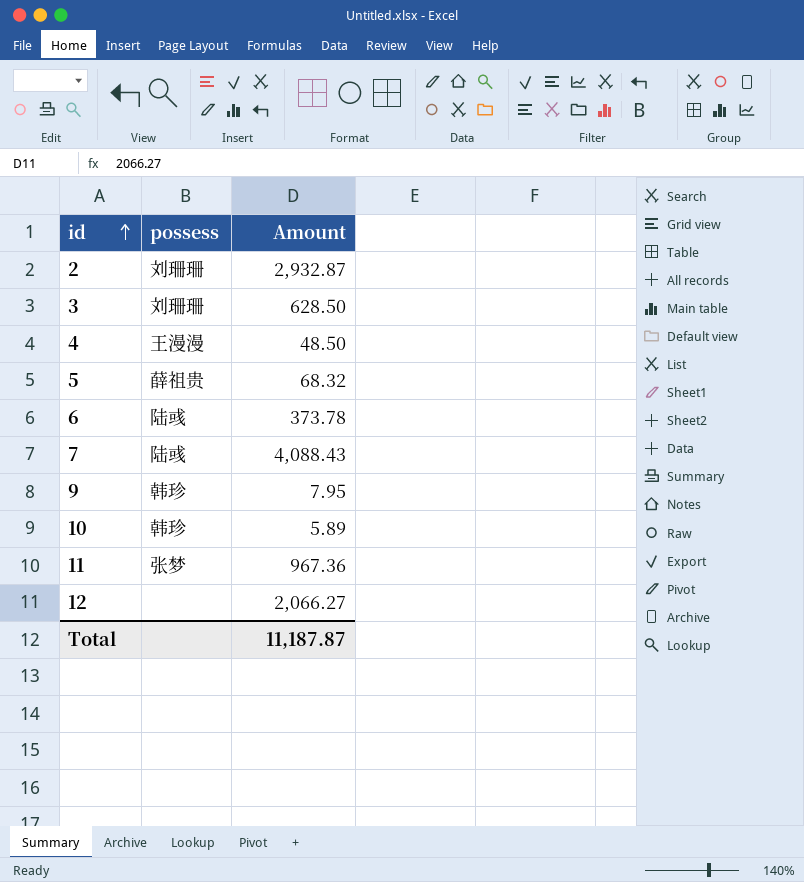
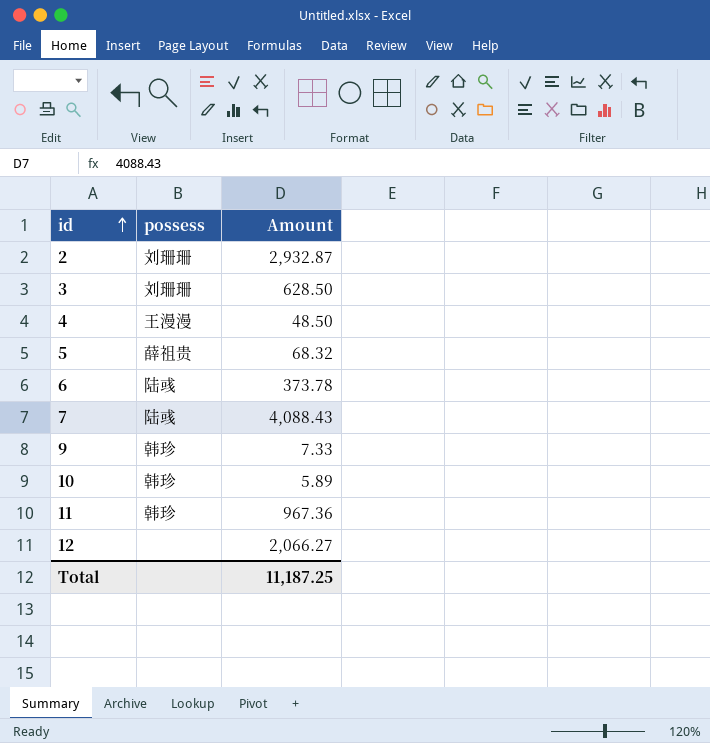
9 | Amount: 7.95 -> 7.33
11 | possess: 张梦 -> 韩珍
Total | Amount: 11,187.87 -> 11,187.25

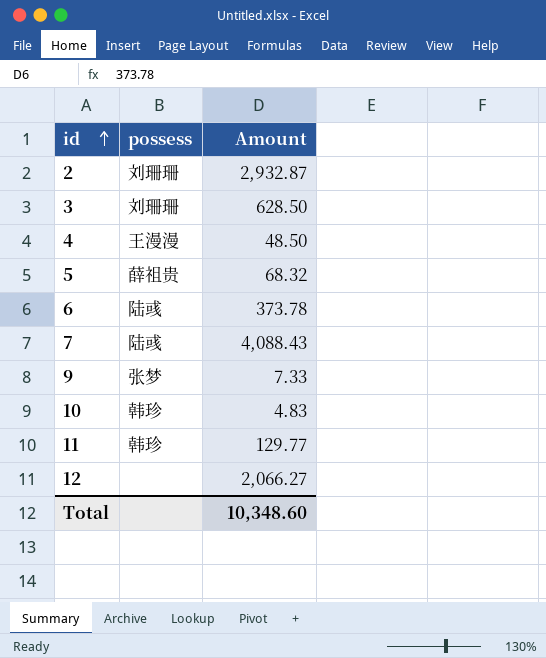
9 | possess: 韩珍 -> 张梦
10 | Amount: 5.89 -> 4.83
11 | Amount: 967.36 -> 129.77
Total | Amount: 11,187.25 -> 10,348.60

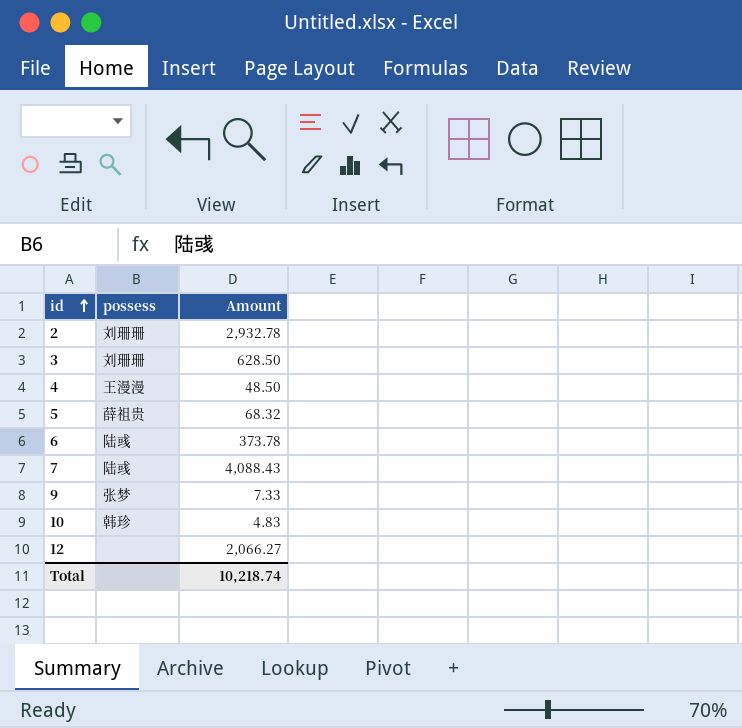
row 11: 韩珍 | 129.77 -> none
2 | Amount: 2,932.87 -> 2,932.78
Total | Amount: 10,348.60 -> 10,218.74

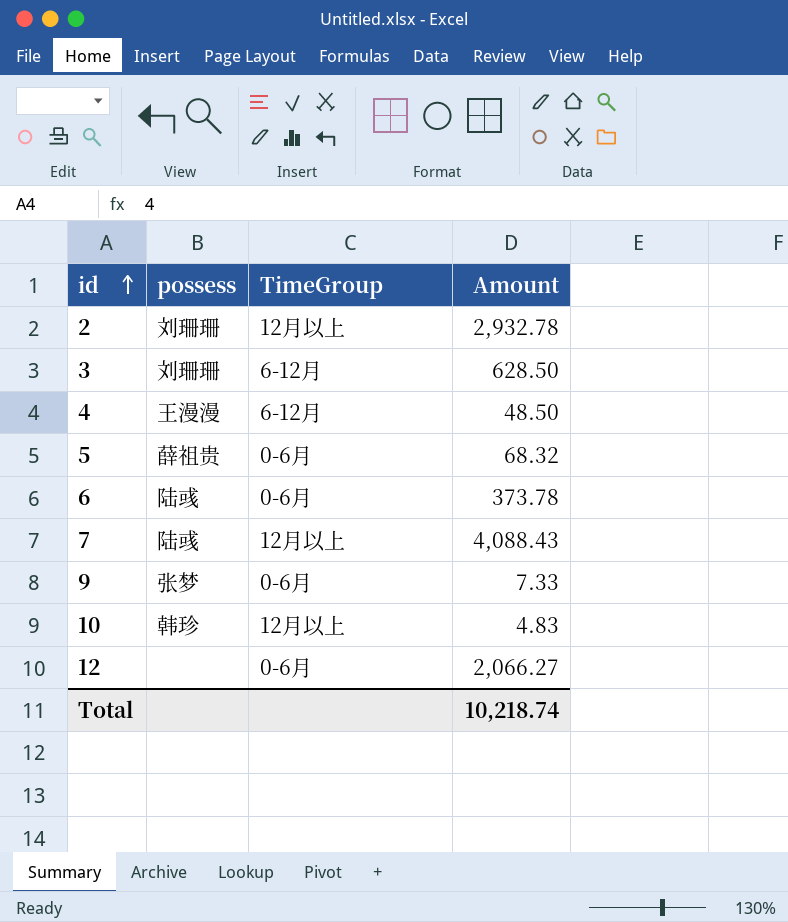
column TimeGroup | position: none -> 3

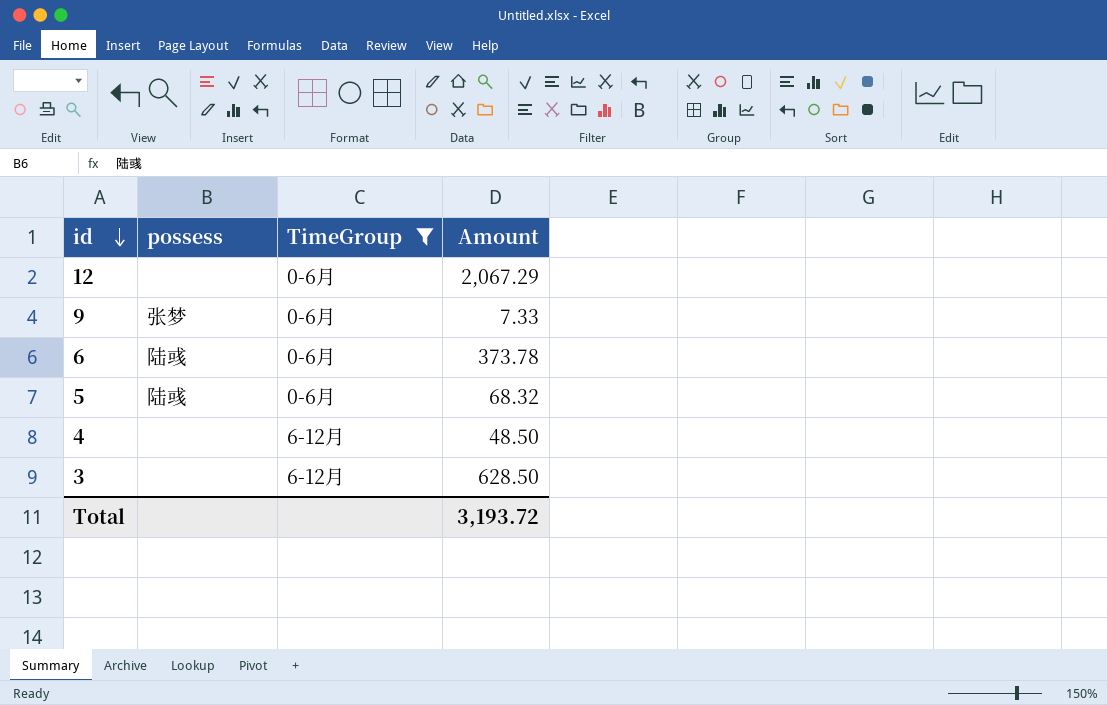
filter: none -> TimeGroup != 12月以上
row order: id ascending -> id descending
12 | Amount: 2,066.27 -> 2,067.29
5 | possess: 薛祖贵 -> 陆彧
4 | possess: 王漫漫 -> none
3 | possess: 刘珊珊 -> none
Total | Amount: 10,218.74 -> 3,193.72

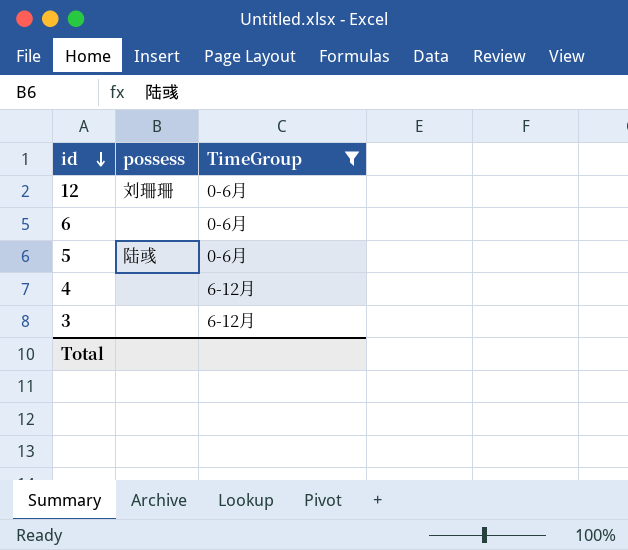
column Amount | position: 4 -> none
row 9: 张梦 | 0-6月 | 7.33 -> none
12 | possess: none -> 刘珊珊
6 | possess: 陆彧 -> none

